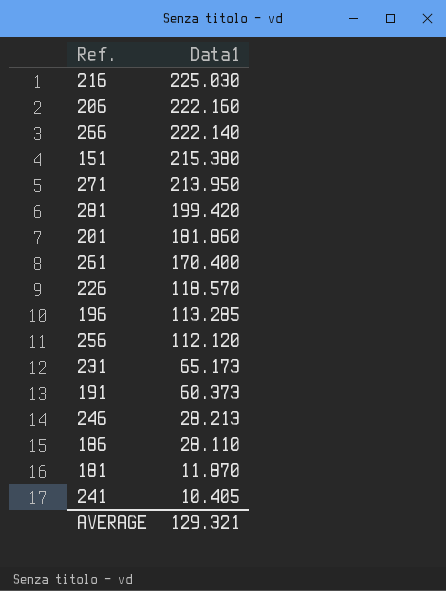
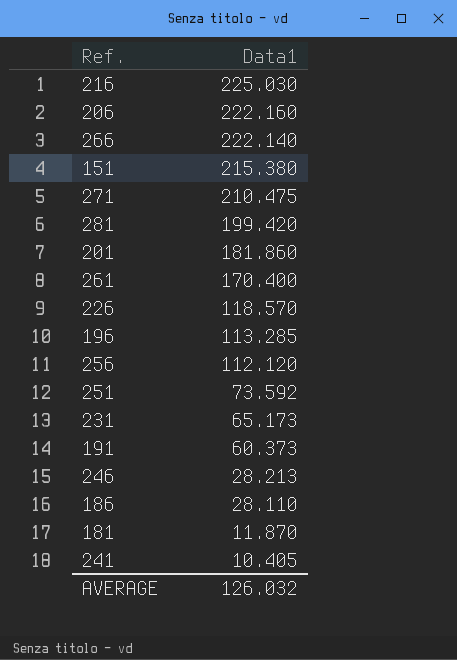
271 | Data1: 213.950 -> 210.475
row 251: none -> 73.592
AVERAGE | Data1: 129.321 -> 126.032

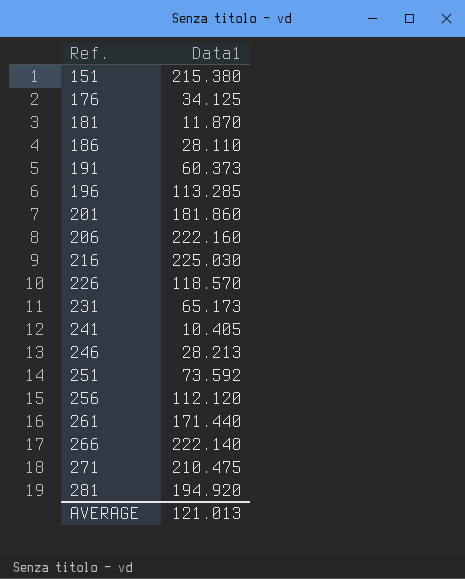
row order: Data1 descending -> Ref. ascending
row 176: none -> 34.125
261 | Data1: 170.400 -> 171.440
281 | Data1: 199.420 -> 194.920
AVERAGE | Data1: 126.032 -> 121.013

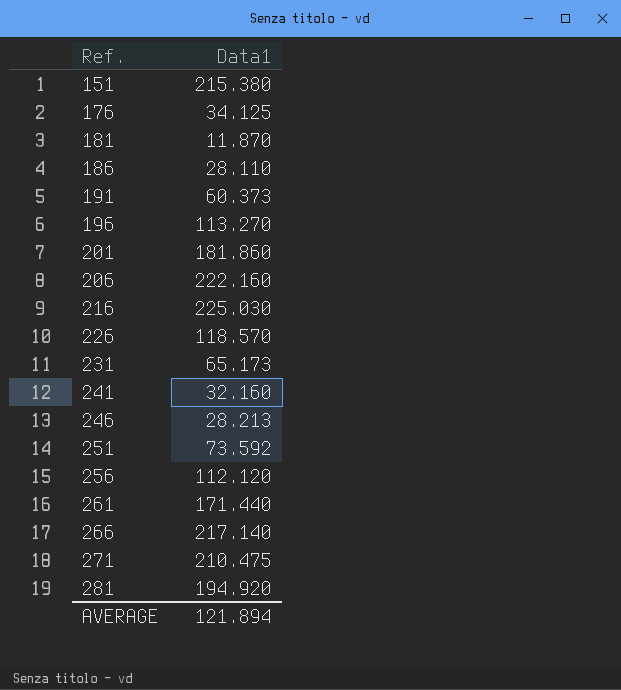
196 | Data1: 113.285 -> 113.270
241 | Data1: 10.405 -> 32.160
266 | Data1: 222.140 -> 217.140
AVERAGE | Data1: 121.013 -> 121.894

